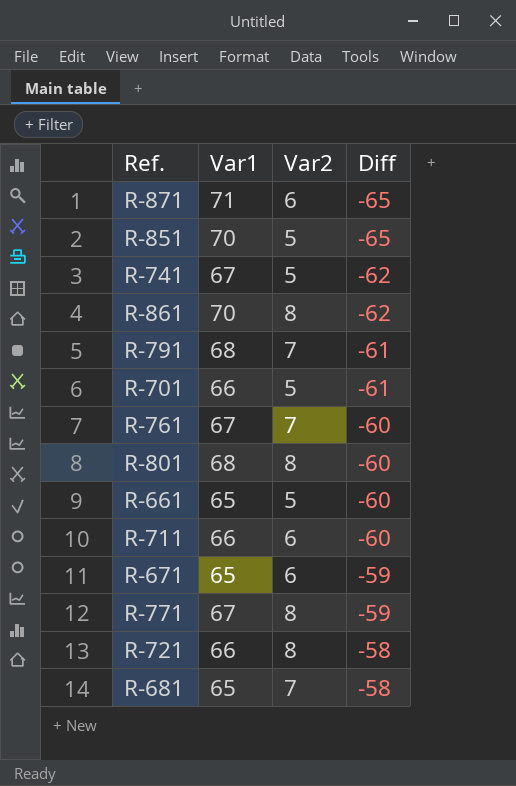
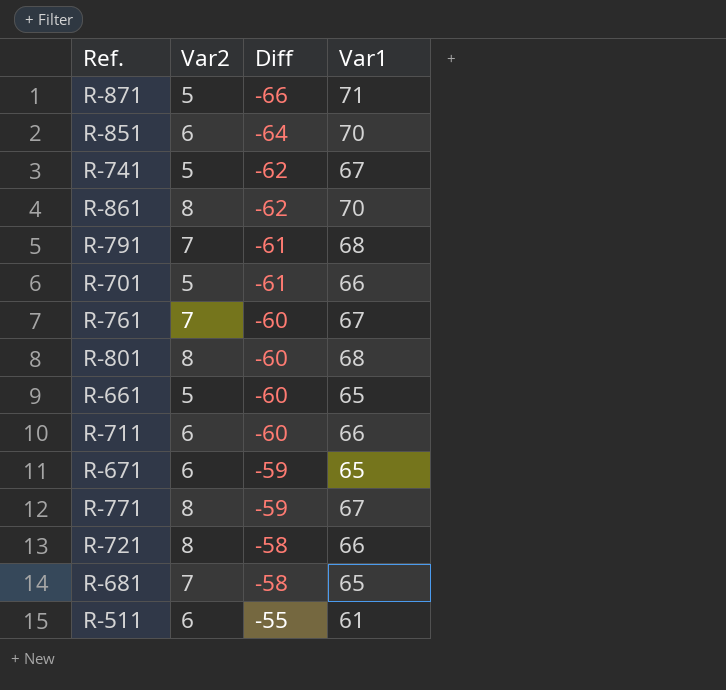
column Var1 | position: 2 -> 4
R-871 | Var2: 6 -> 5
R-871 | Diff: -65 -> -66
R-851 | Var2: 5 -> 6
R-851 | Diff: -65 -> -64
row R-511: none -> 6 | -55 | 61

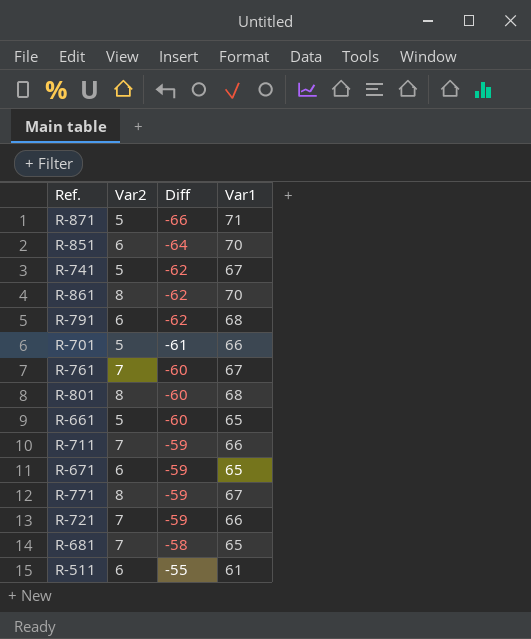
R-791 | Var2: 7 -> 6
R-791 | Diff: -61 -> -62
R-711 | Var2: 6 -> 7
R-711 | Diff: -60 -> -59
R-721 | Var2: 8 -> 7
R-721 | Diff: -58 -> -59

